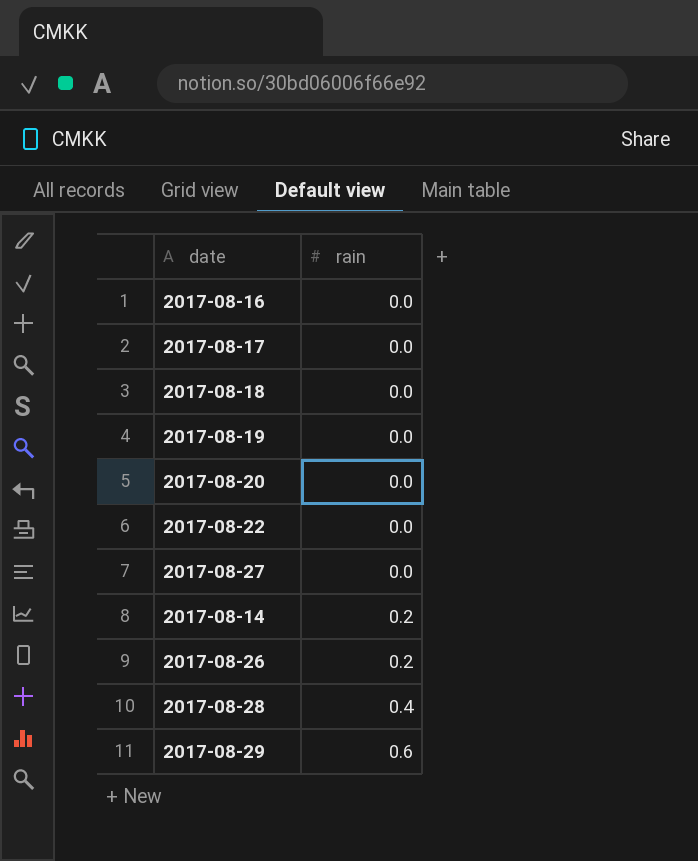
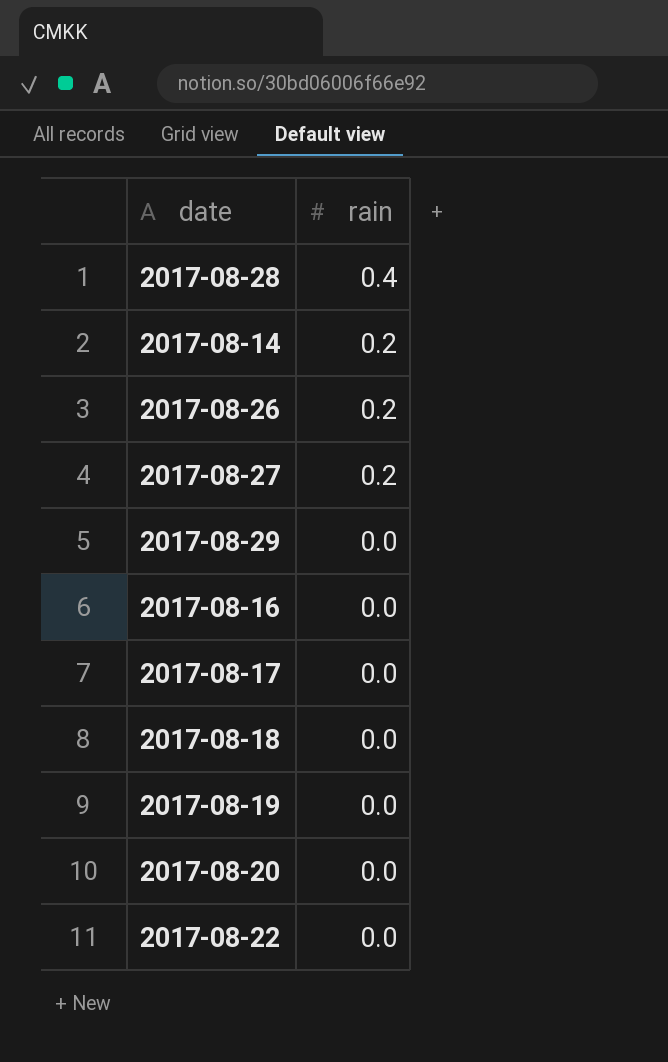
row order: rain ascending -> rain descending
2017-08-27 | rain: 0.0 -> 0.2
2017-08-29 | rain: 0.6 -> 0.0

